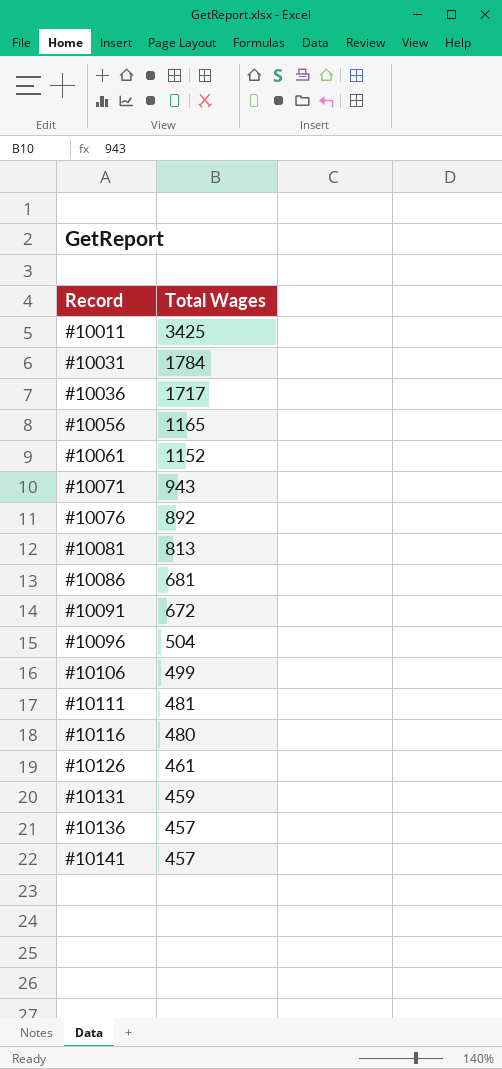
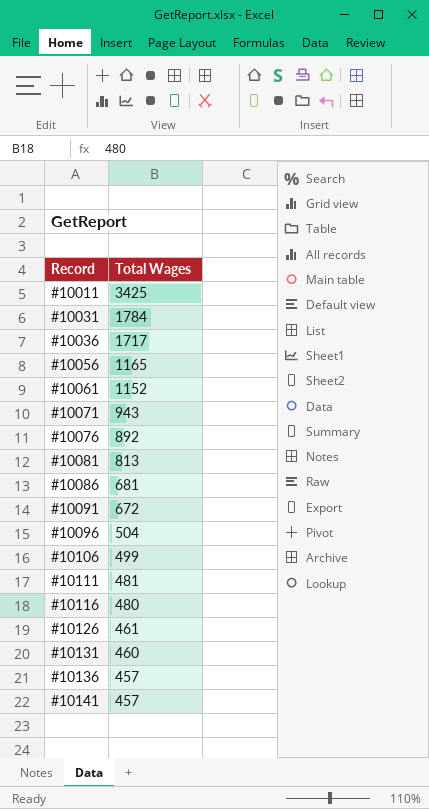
#10131 | Total Wages: 459 -> 460

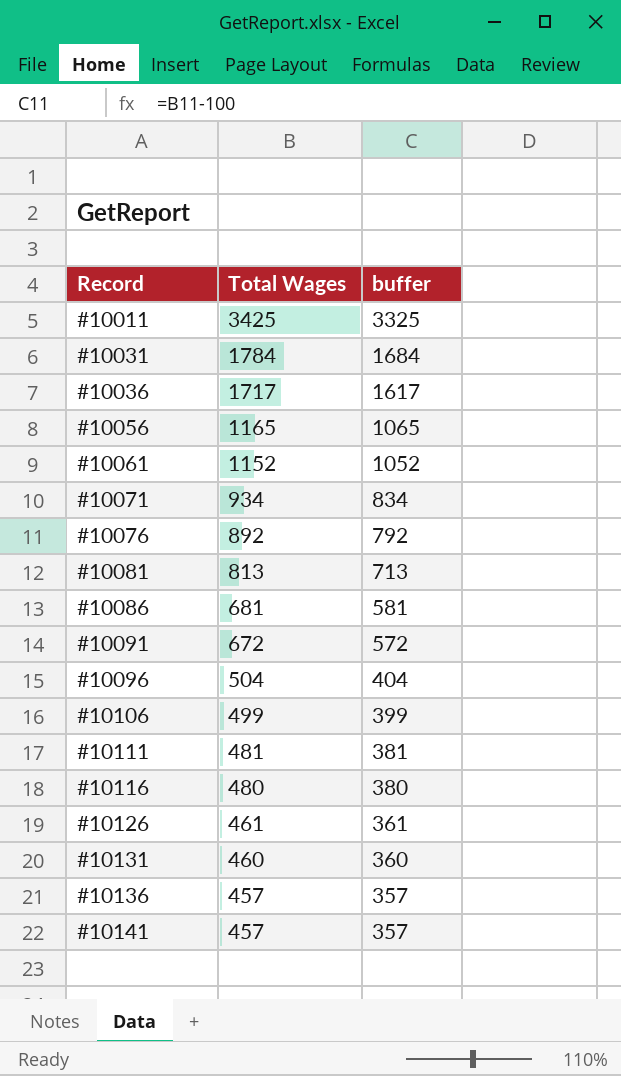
column buffer | formula: none -> [Total Wages] - 100
#10071 | Total Wages: 943 -> 934

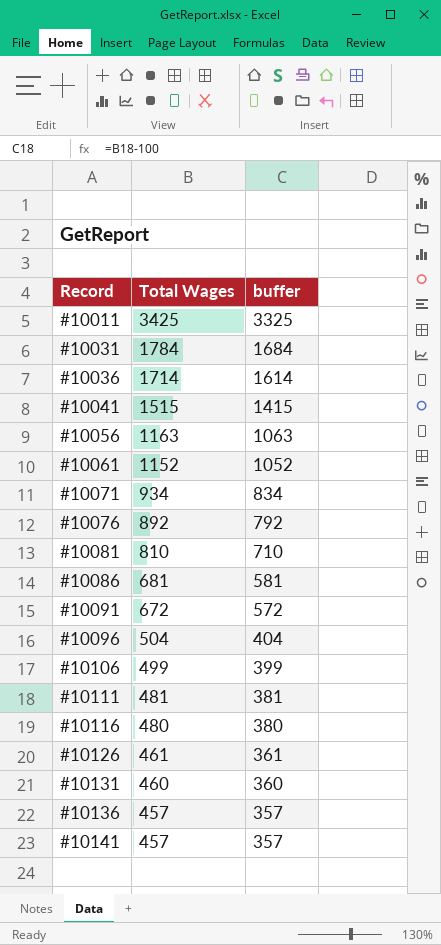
#10036 | Total Wages: 1717 -> 1714
#10036 | buffer: 1617 -> 1614
row #10041: none -> 1515 | 1415
#10056 | Total Wages: 1165 -> 1163
#10056 | buffer: 1065 -> 1063
#10081 | Total Wages: 813 -> 810
#10081 | buffer: 713 -> 710

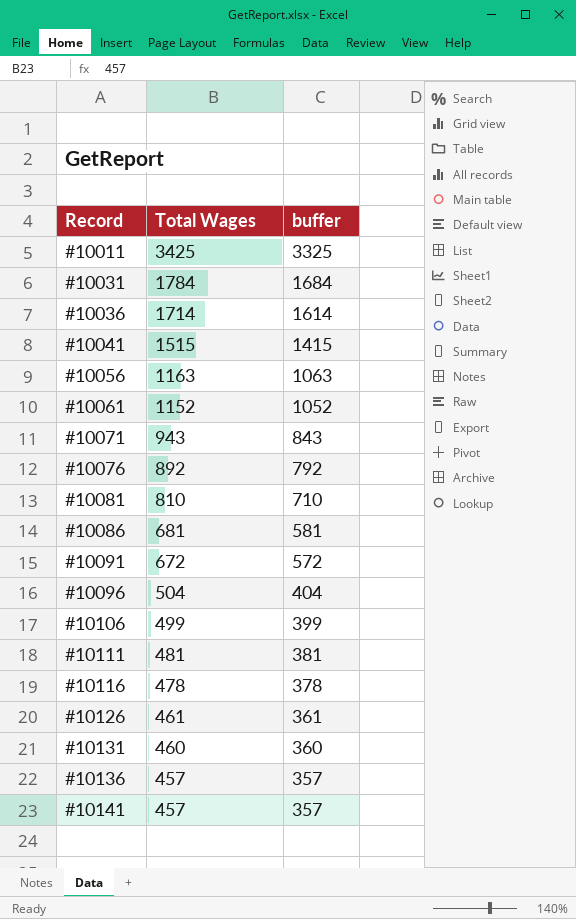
#10071 | Total Wages: 934 -> 943
#10071 | buffer: 834 -> 843
#10116 | Total Wages: 480 -> 478
#10116 | buffer: 380 -> 378

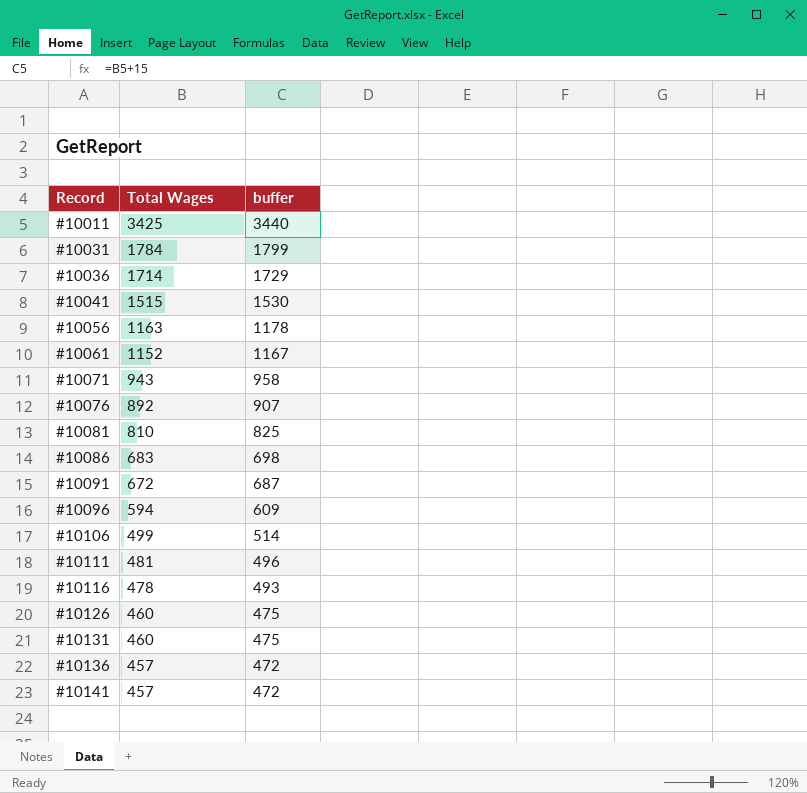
column buffer | formula: [Total Wages] - 100 -> [Total Wages] + 15
#10086 | Total Wages: 681 -> 683
#10096 | Total Wages: 504 -> 594
#10126 | Total Wages: 461 -> 460

